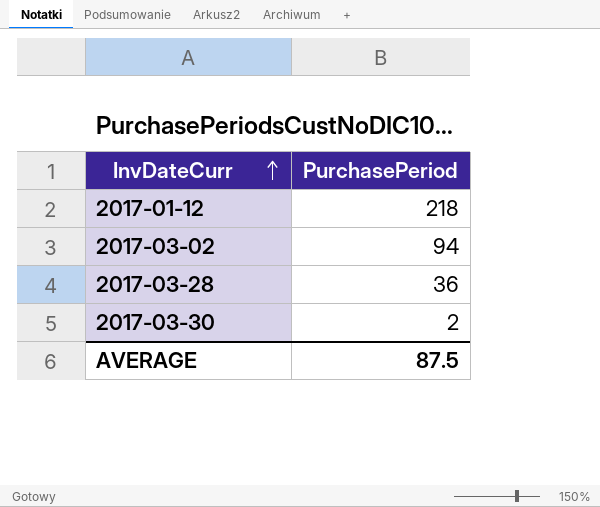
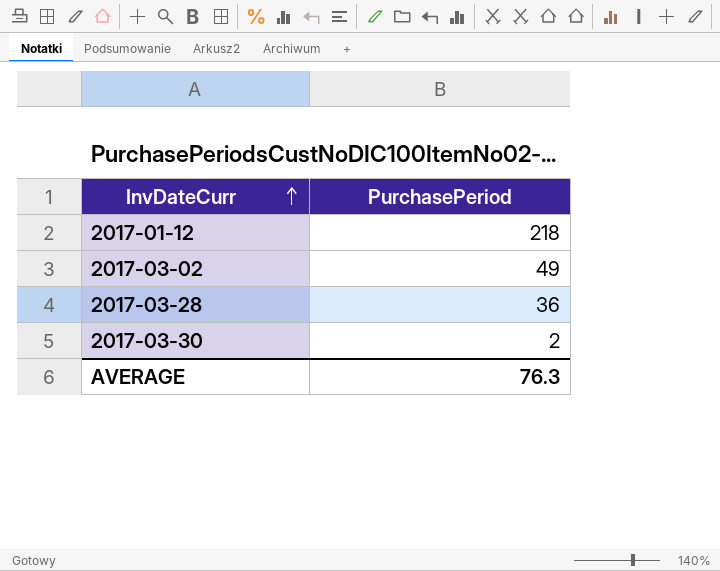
2017-03-02 | PurchasePeriod: 94 -> 49
AVERAGE | PurchasePeriod: 87.5 -> 76.3

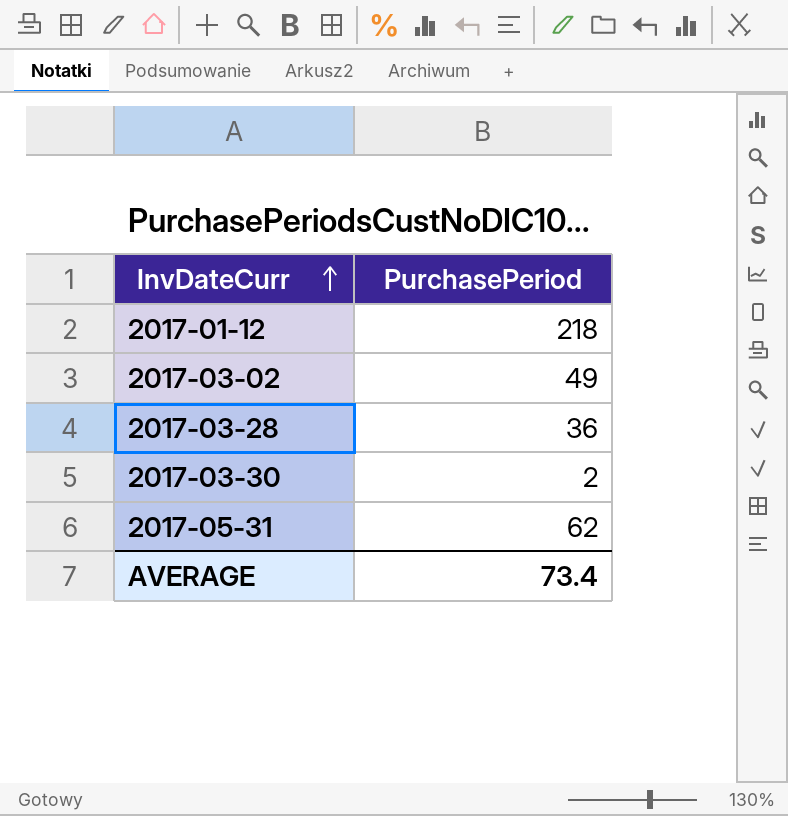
row 2017-05-31: none -> 62
AVERAGE | PurchasePeriod: 76.3 -> 73.4

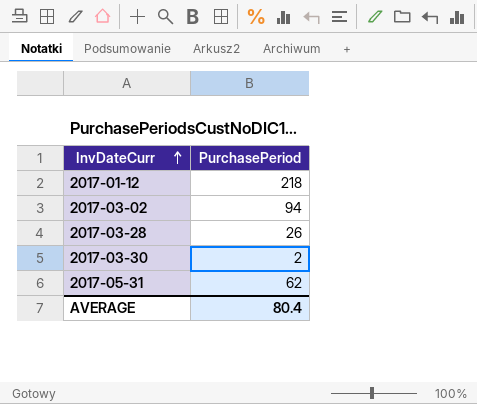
2017-03-02 | PurchasePeriod: 49 -> 94
2017-03-28 | PurchasePeriod: 36 -> 26
AVERAGE | PurchasePeriod: 73.4 -> 80.4

